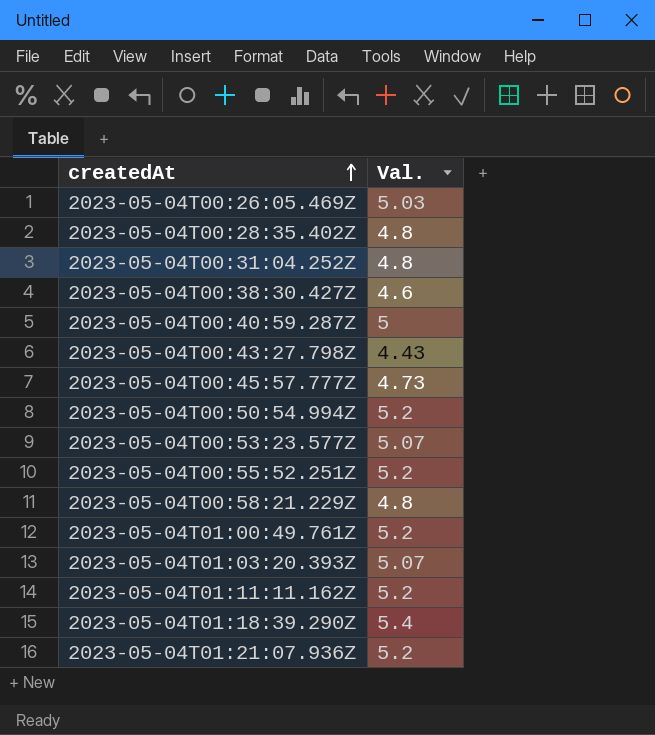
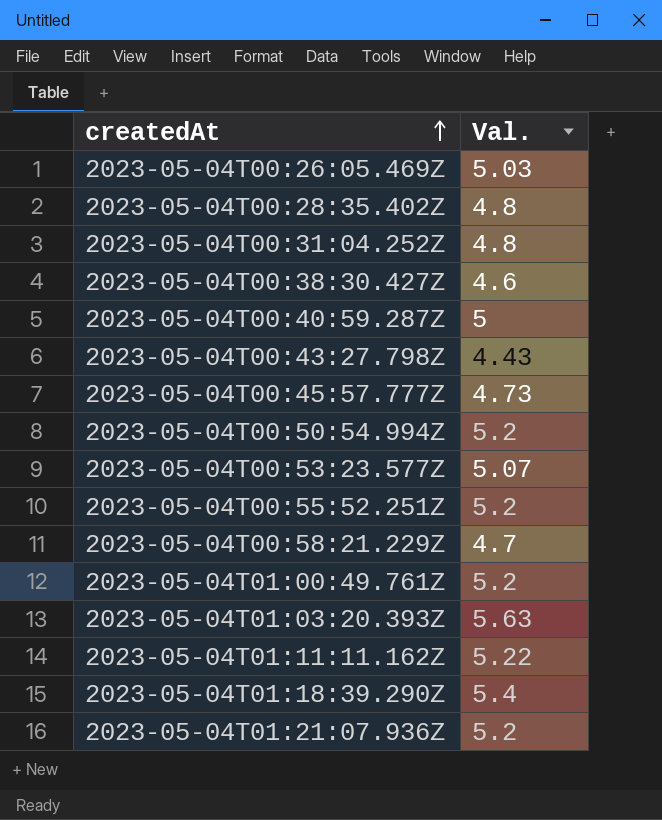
2023-05-04T00:58:21.229Z | Val.: 4.8 -> 4.7
2023-05-04T01:03:20.393Z | Val.: 5.07 -> 5.63
2023-05-04T01:11:11.162Z | Val.: 5.2 -> 5.22

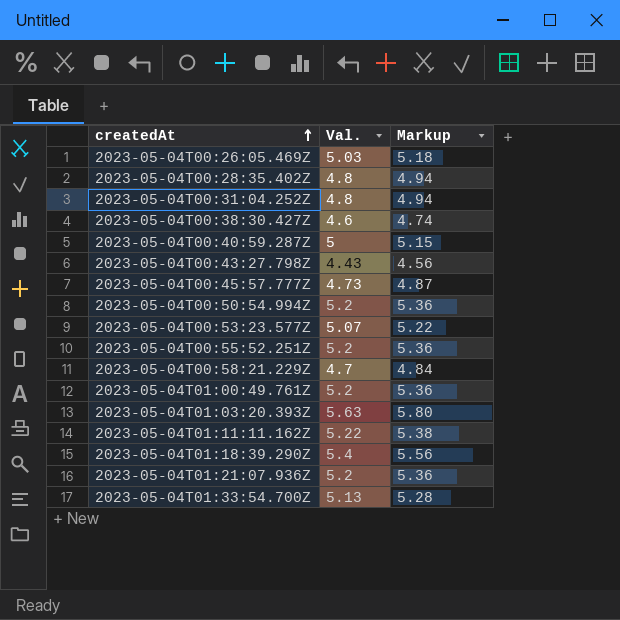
column Markup | formula: none -> [Val.] * 1.03
row 2023-05-04T01:33:54.700Z: none -> 5.13 | 5.28

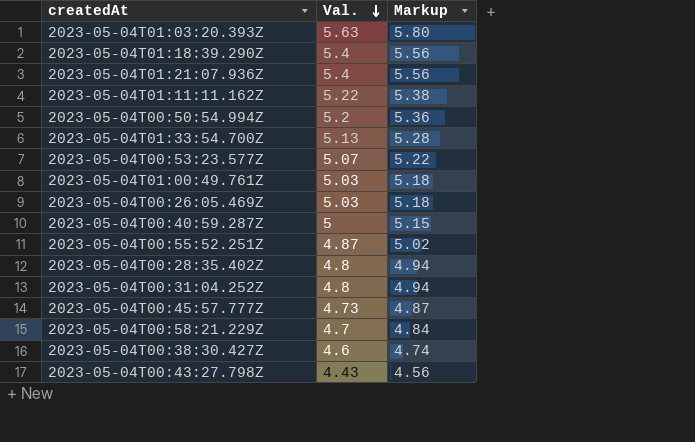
row order: createdAt ascending -> Val. descending
2023-05-04T01:21:07.936Z | Val.: 5.2 -> 5.4
2023-05-04T01:21:07.936Z | Markup: 5.36 -> 5.56
2023-05-04T01:00:49.761Z | Val.: 5.2 -> 5.03
2023-05-04T01:00:49.761Z | Markup: 5.36 -> 5.18
2023-05-04T00:55:52.251Z | Val.: 5.2 -> 4.87
2023-05-04T00:55:52.251Z | Markup: 5.36 -> 5.02

